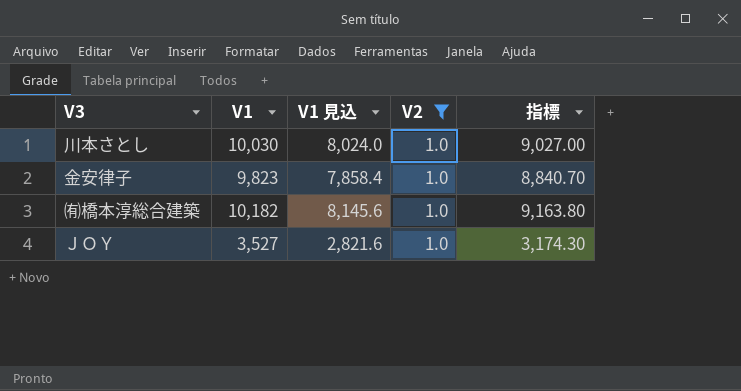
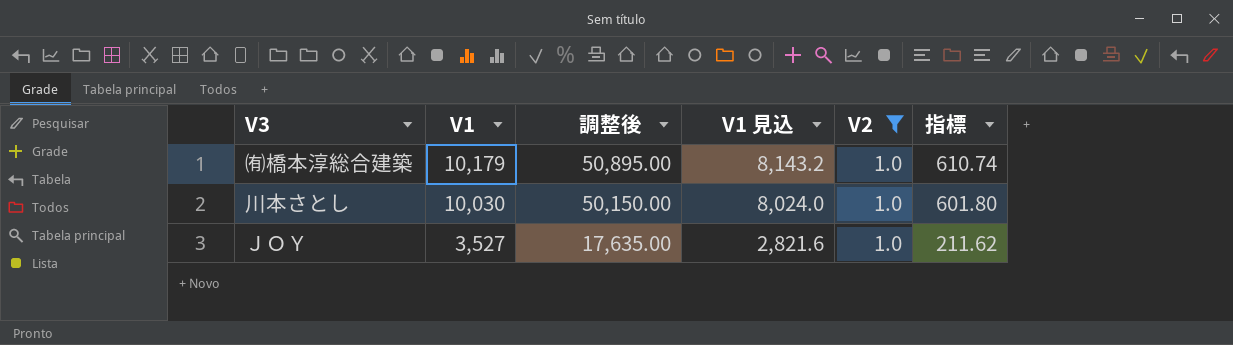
row order: none -> V1 descending
column 調整後 | formula: none -> [V1] * 5
column 指標 | formula: [V1] * 0.9 -> [V1] * 0.06
row 金安律子: 9,823 | 7,858.4 | 1.0 | 8,840.70 -> none
㈲橋本淳総合建築 | V1: 10,182 -> 10,179
㈲橋本淳総合建築 | V1 見込: 8,145.6 -> 8,143.2

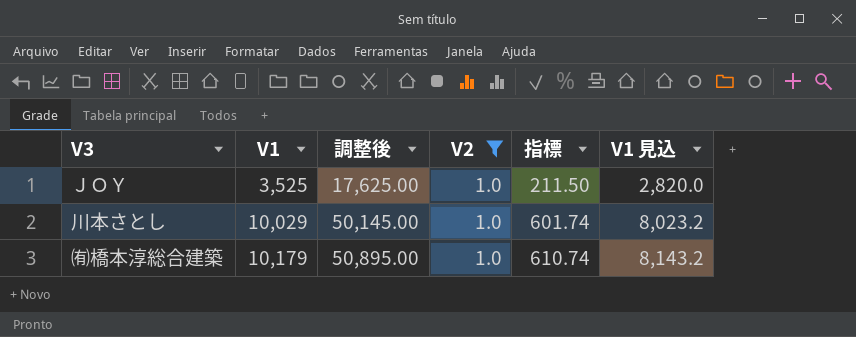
row order: V1 descending -> V1 ascending
column V1 見込 | position: 4 -> 6
ＪＯＹ | V1: 3,527 -> 3,525
ＪＯＹ | 調整後: 17,635.00 -> 17,625.00
ＪＯＹ | 指標: 211.62 -> 211.50
ＪＯＹ | V1 見込: 2,821.6 -> 2,820.0
川本さとし | V1: 10,030 -> 10,029
川本さとし | 調整後: 50,150.00 -> 50,145.00
川本さとし | 指標: 601.80 -> 601.74
川本さとし | V1 見込: 8,024.0 -> 8,023.2

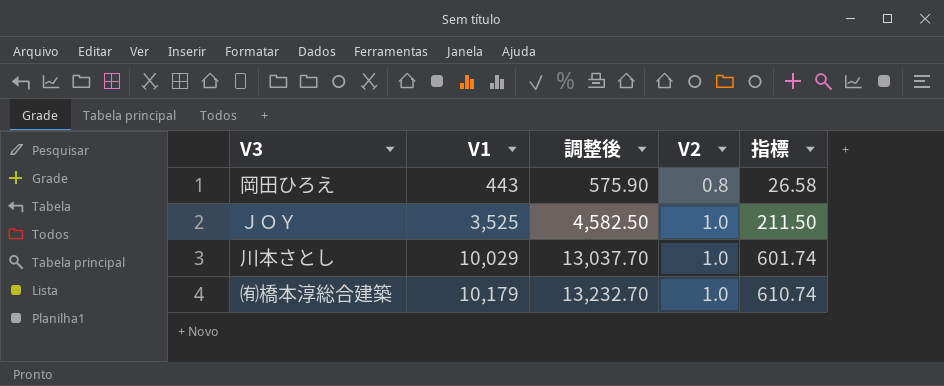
filter: V2 = 1.0 -> none
column V1 見込 | formula: [V1] * 0.8 -> none
column 調整後 | formula: [V1] * 5 -> [V1] * 1.3

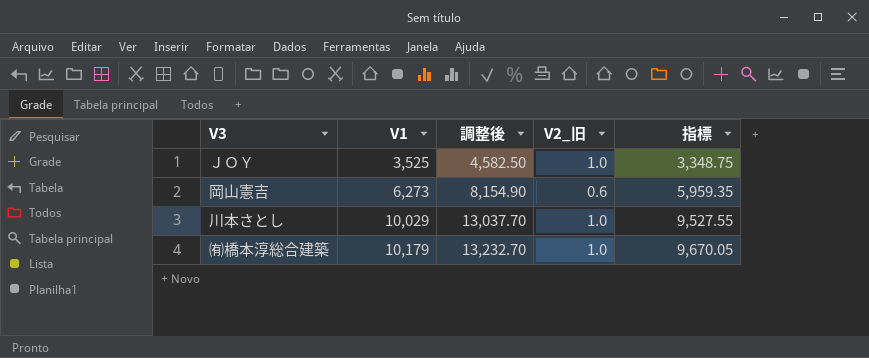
column name: V2 -> V2_旧
column 指標 | formula: [V1] * 0.06 -> [V1] * 0.95
row 岡田ひろえ: 443 | 575.90 | 0.8 | 26.58 -> none
row 岡山憲吉: none -> 6,273 | 8,154.90 | 0.6 | 5,959.35

